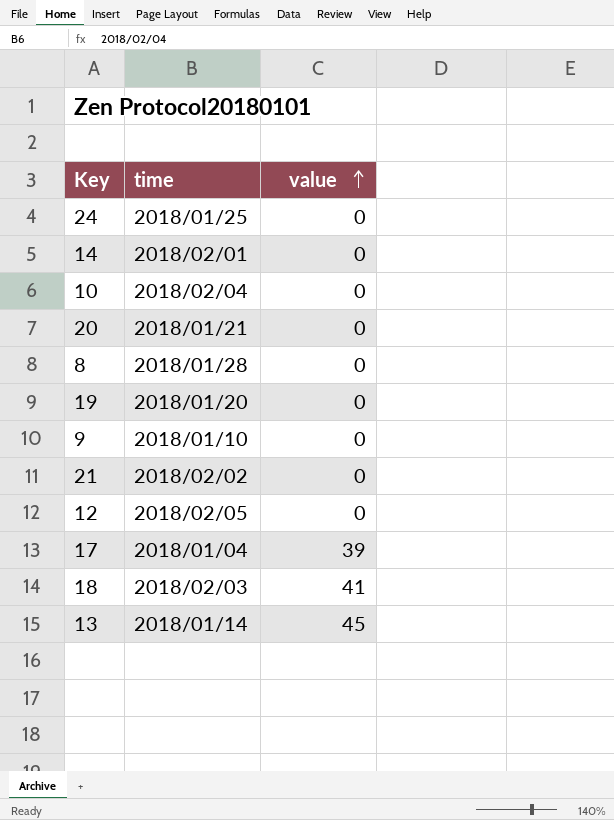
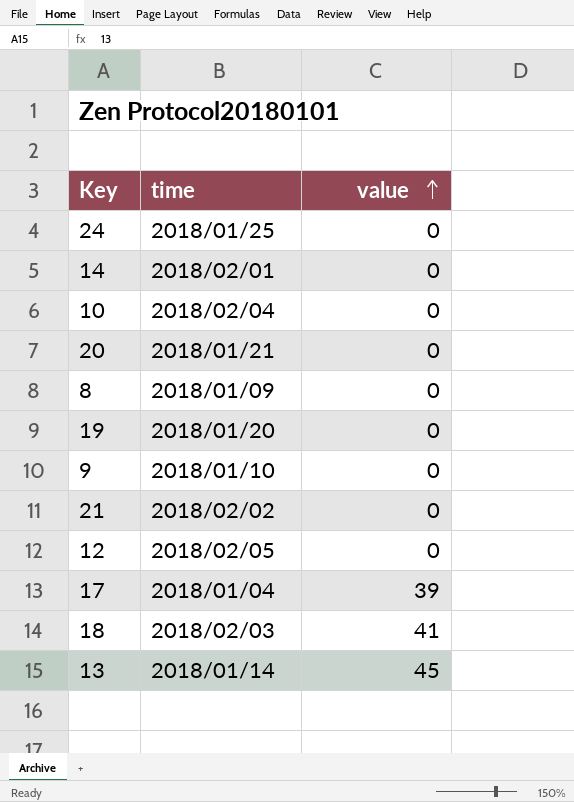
8 | time: 2018/01/28 -> 2018/01/09

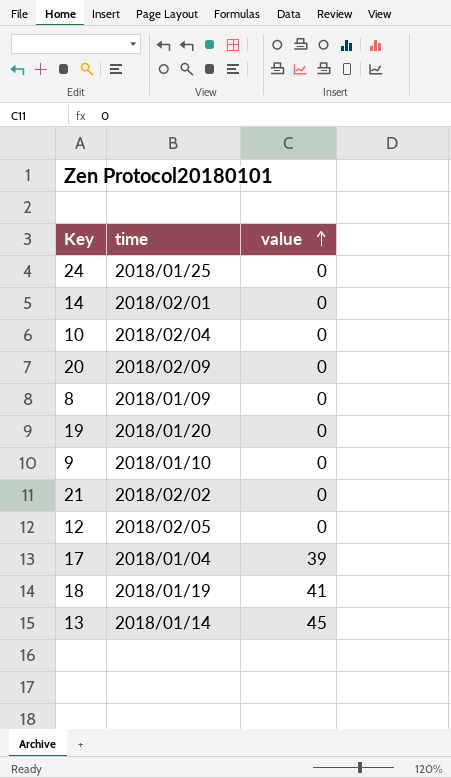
20 | time: 2018/01/21 -> 2018/02/09
18 | time: 2018/02/03 -> 2018/01/19

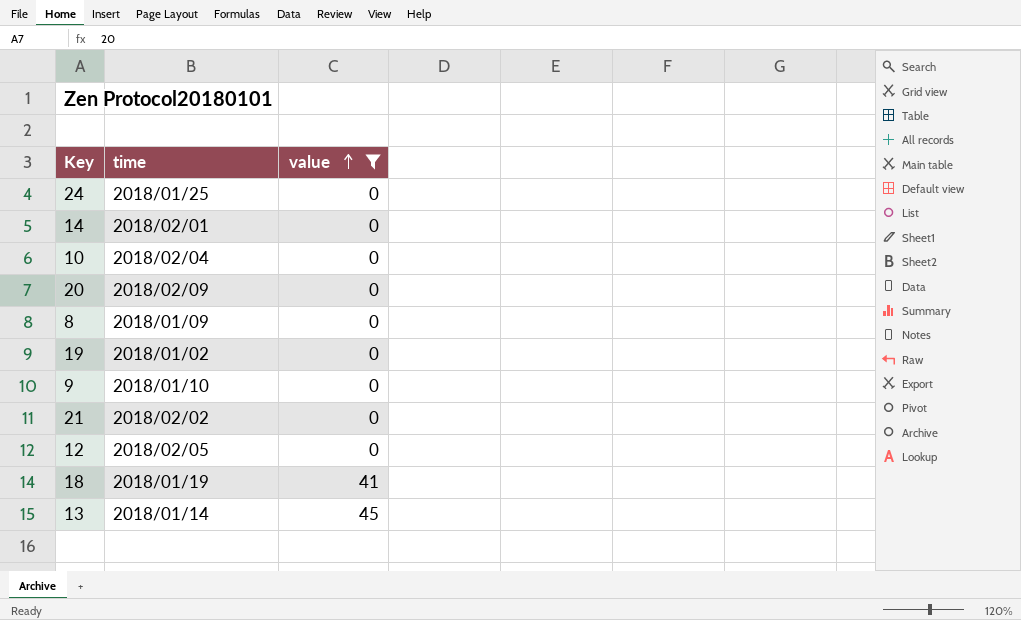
filter: none -> value != 39
19 | time: 2018/01/20 -> 2018/01/02

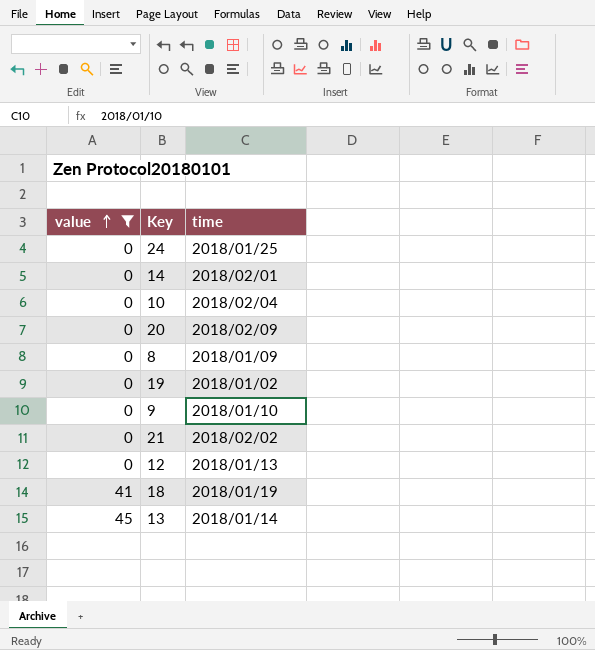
column value | position: 3 -> 1
12 | time: 2018/02/05 -> 2018/01/13

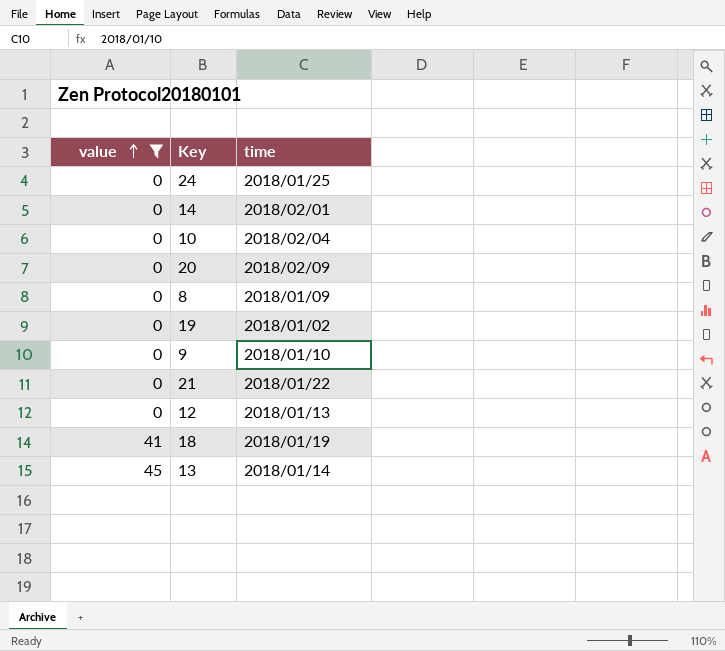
21 | time: 2018/02/02 -> 2018/01/22

